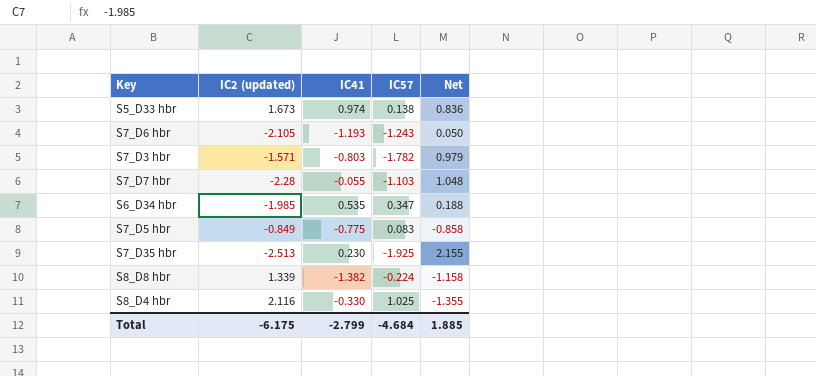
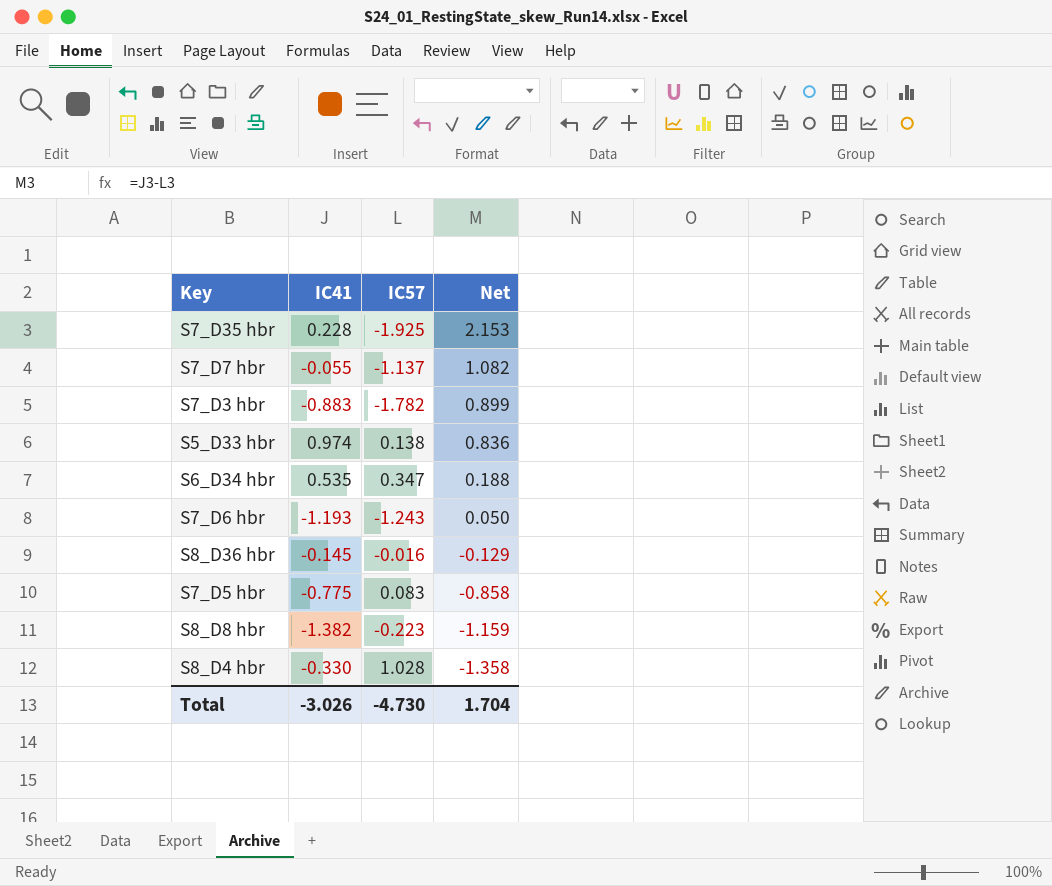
row order: none -> Net descending
column IC2 (updated) | position: 2 -> none
S7_D35 hbr | IC41: 0.230 -> 0.228
S7_D35 hbr | Net: 2.155 -> 2.153
S7_D7 hbr | IC57: -1.103 -> -1.137
S7_D7 hbr | Net: 1.048 -> 1.082
S7_D3 hbr | IC41: -0.803 -> -0.883
S7_D3 hbr | Net: 0.979 -> 0.899
row S8_D36 hbr: none -> -0.145 | -0.016 | -0.129
S8_D8 hbr | IC57: -0.224 -> -0.223
S8_D8 hbr | Net: -1.158 -> -1.159
S8_D4 hbr | IC57: 1.025 -> 1.028
S8_D4 hbr | Net: -1.355 -> -1.358
Total | IC41: -2.799 -> -3.026
Total | IC57: -4.684 -> -4.730
Total | Net: 1.885 -> 1.704

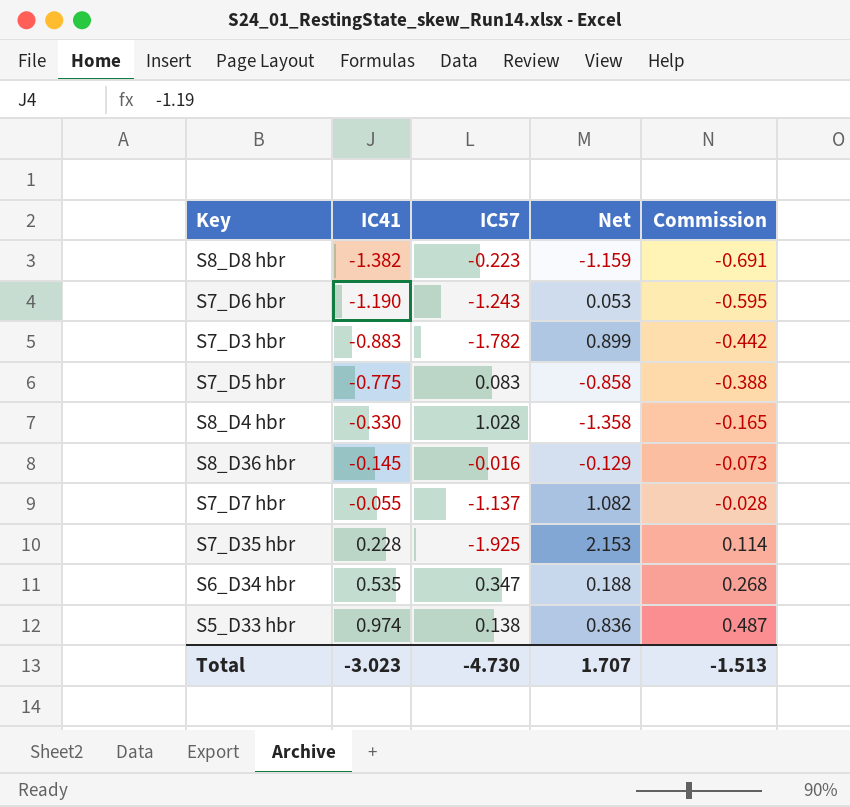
row order: Net descending -> IC41 ascending
column Commission | formula: none -> [IC41] * 0.5
S7_D6 hbr | IC41: -1.193 -> -1.190
S7_D6 hbr | Net: 0.050 -> 0.053
Total | IC41: -3.026 -> -3.023
Total | Net: 1.704 -> 1.707

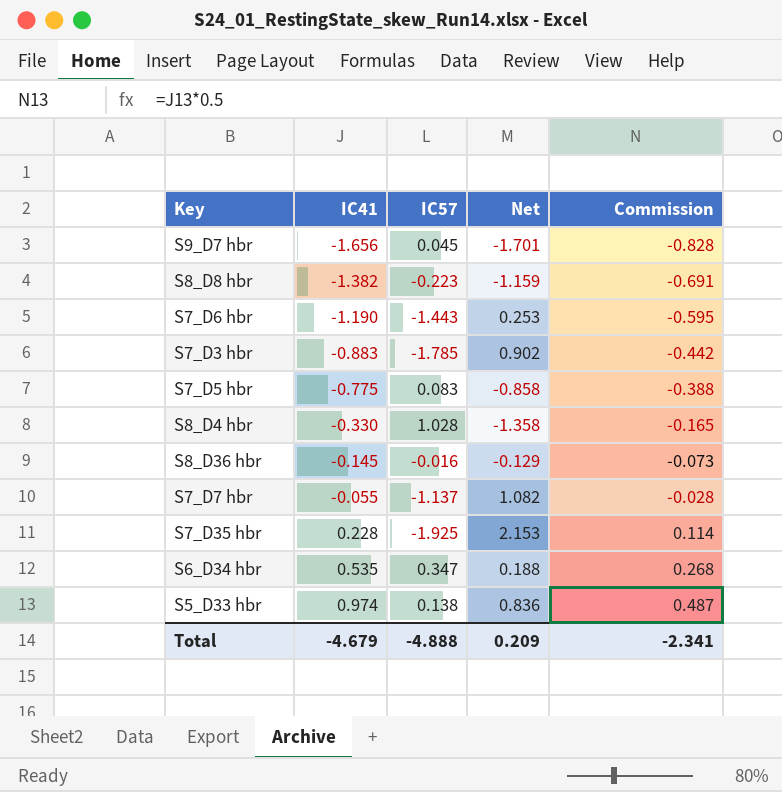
row S9_D7 hbr: none -> -1.656 | 0.045 | -1.701 | -0.828
S7_D6 hbr | IC57: -1.243 -> -1.443
S7_D6 hbr | Net: 0.053 -> 0.253
S7_D3 hbr | IC57: -1.782 -> -1.785
S7_D3 hbr | Net: 0.899 -> 0.902
Total | IC41: -3.023 -> -4.679
Total | IC57: -4.730 -> -4.888
Total | Net: 1.707 -> 0.209
Total | Commission: -1.513 -> -2.341

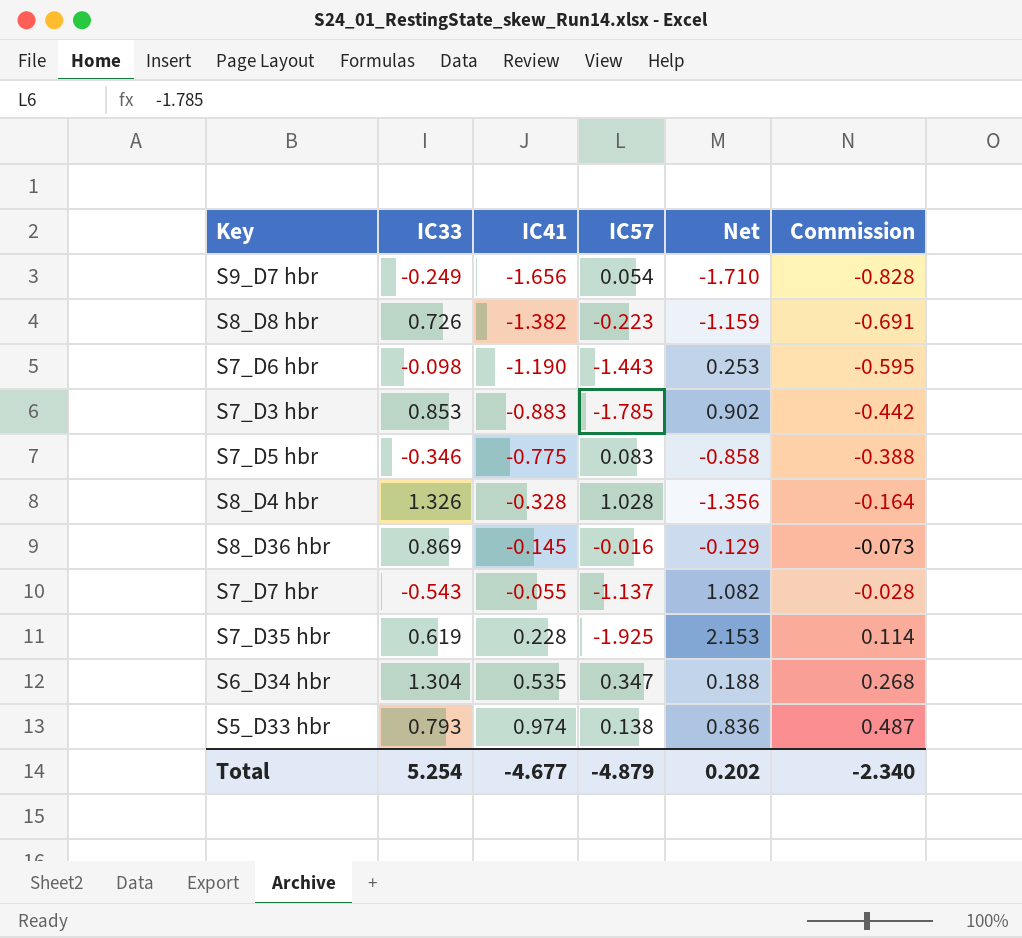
column IC33 | position: none -> 2
S9_D7 hbr | IC57: 0.045 -> 0.054
S9_D7 hbr | Net: -1.701 -> -1.710
S8_D4 hbr | IC41: -0.330 -> -0.328
S8_D4 hbr | Net: -1.358 -> -1.356
S8_D4 hbr | Commission: -0.165 -> -0.164
Total | IC41: -4.679 -> -4.677
Total | IC57: -4.888 -> -4.879
Total | Net: 0.209 -> 0.202
Total | Commission: -2.341 -> -2.340

